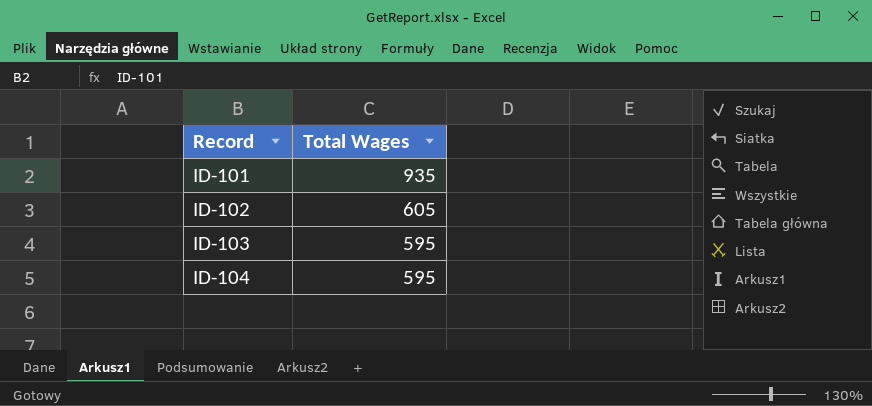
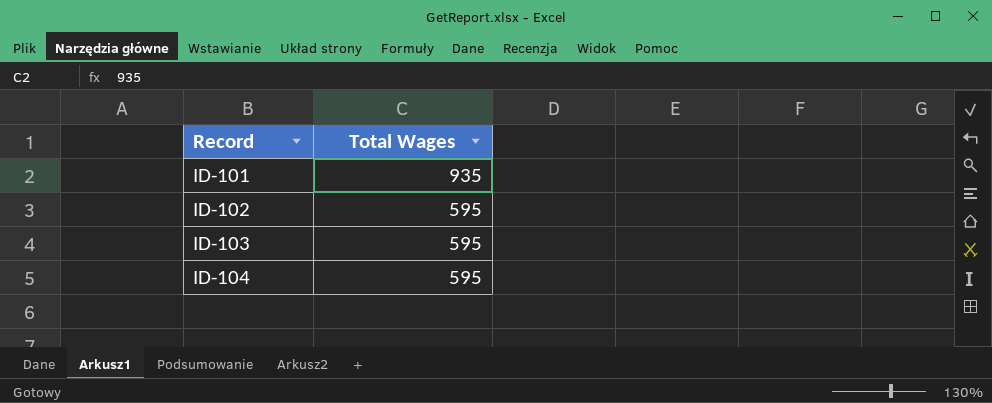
ID-102 | Total Wages: 605 -> 595

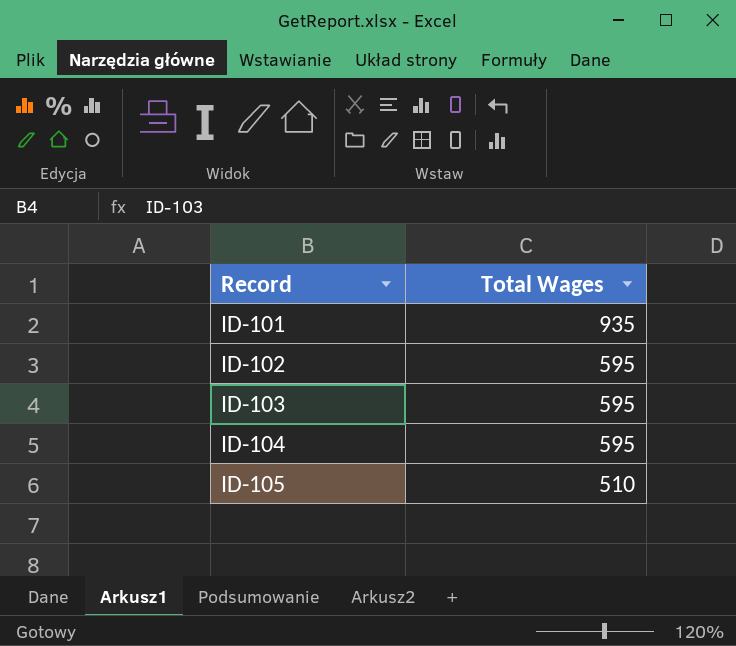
row ID-105: none -> 510

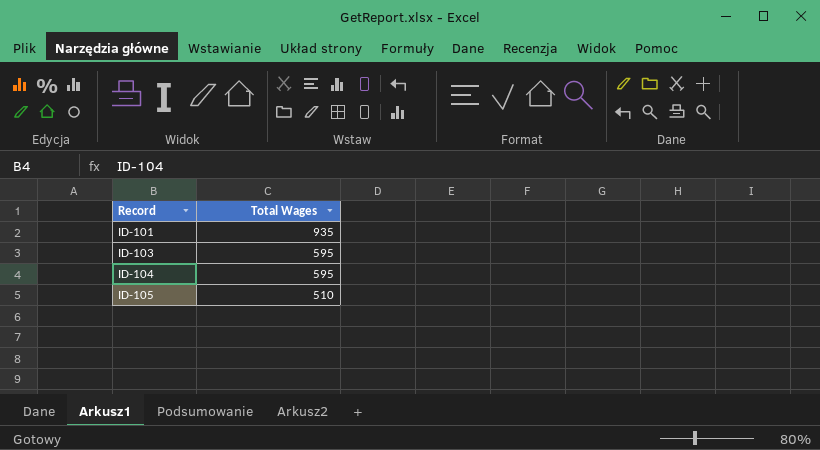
row ID-102: 595 -> none

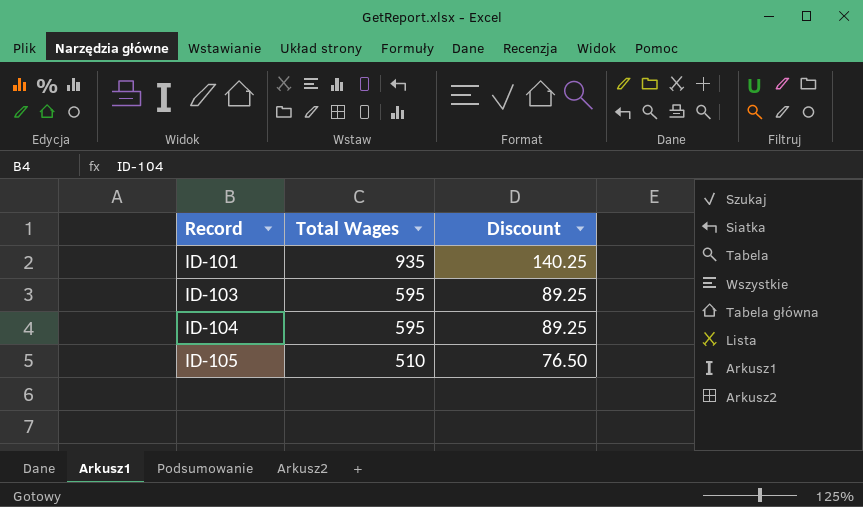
column Discount | formula: none -> [Total Wages] * 0.15

